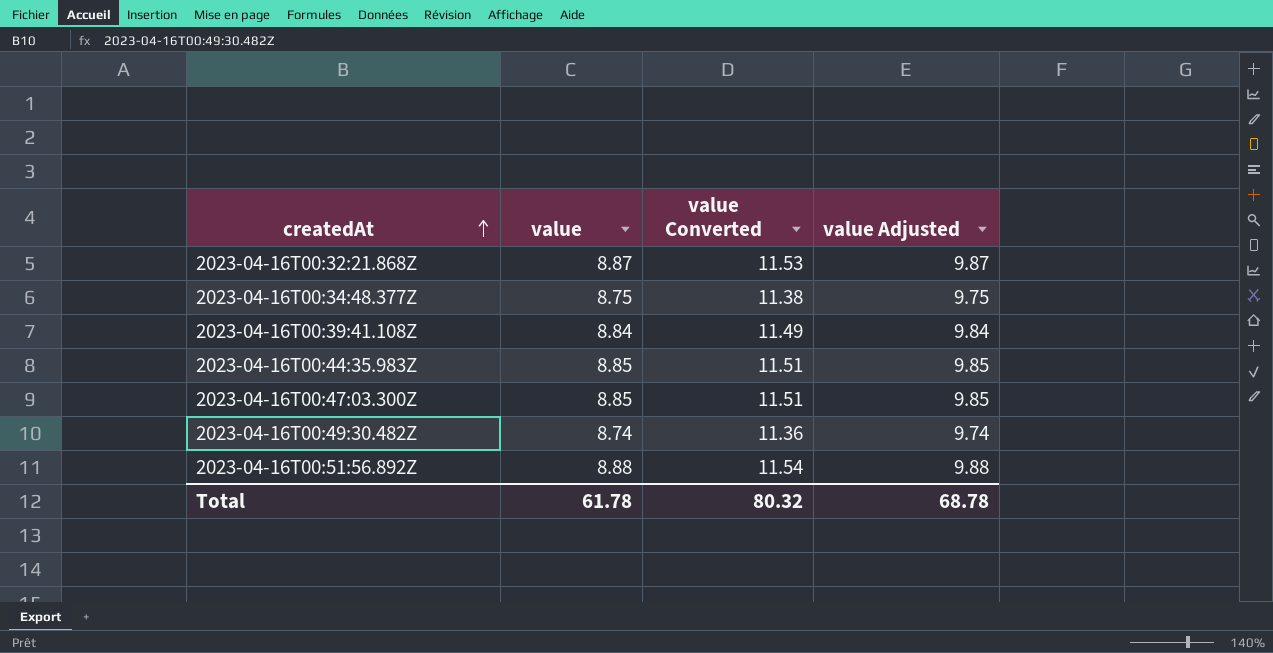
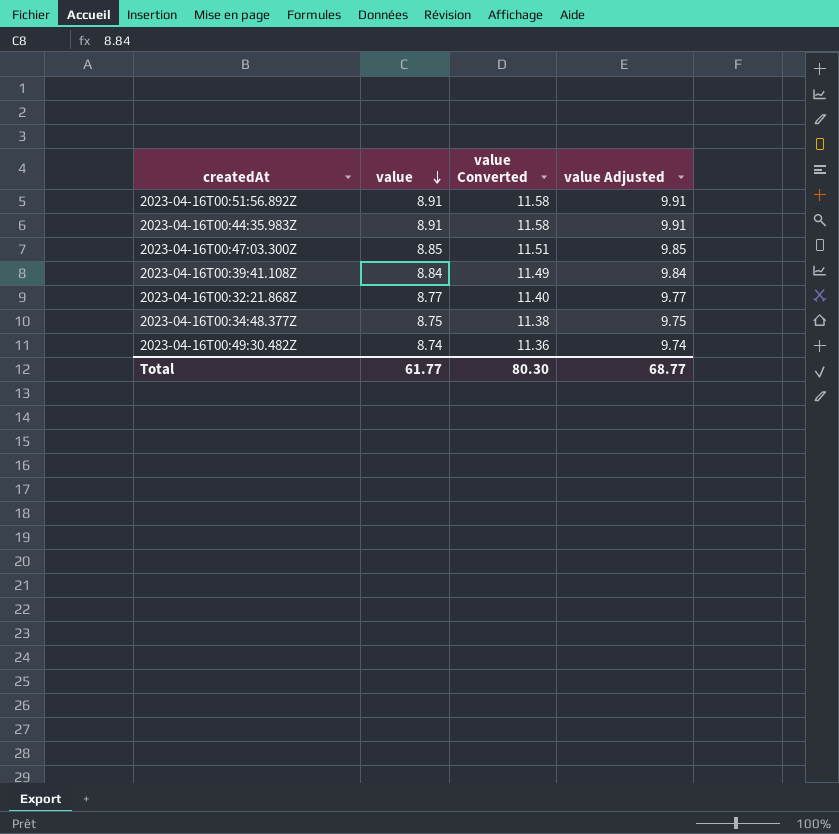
row order: createdAt ascending -> value descending
2023-04-16T00:51:56.892Z | value: 8.88 -> 8.91
2023-04-16T00:51:56.892Z | value Converted: 11.54 -> 11.58
2023-04-16T00:51:56.892Z | value Adjusted: 9.88 -> 9.91
2023-04-16T00:44:35.983Z | value: 8.85 -> 8.91
2023-04-16T00:44:35.983Z | value Converted: 11.51 -> 11.58
2023-04-16T00:44:35.983Z | value Adjusted: 9.85 -> 9.91
2023-04-16T00:32:21.868Z | value: 8.87 -> 8.77
2023-04-16T00:32:21.868Z | value Converted: 11.53 -> 11.40
2023-04-16T00:32:21.868Z | value Adjusted: 9.87 -> 9.77
Total | value: 61.78 -> 61.77
Total | value Converted: 80.32 -> 80.30
Total | value Adjusted: 68.78 -> 68.77

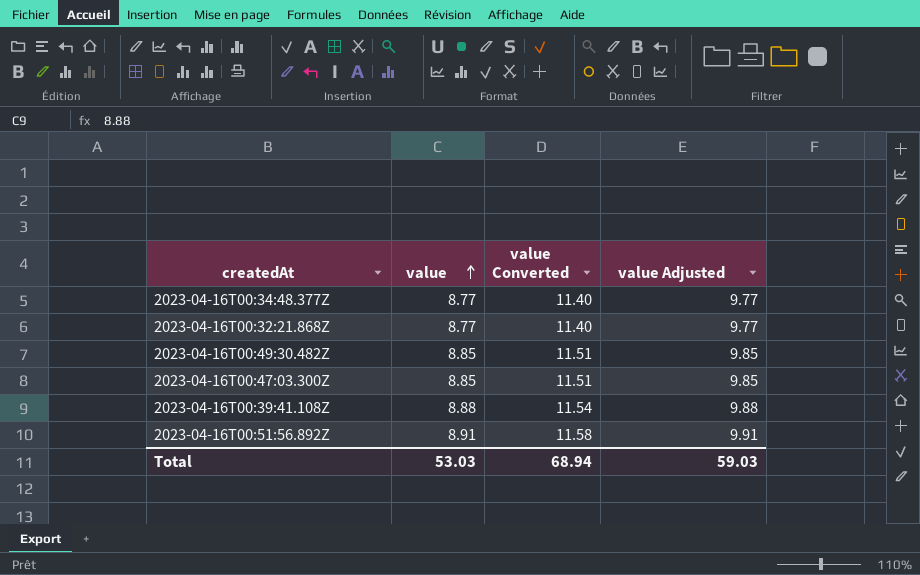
row order: value descending -> value ascending
row 2023-04-16T00:44:35.983Z: 8.91 | 11.58 | 9.91 -> none
2023-04-16T00:34:48.377Z | value: 8.75 -> 8.77
2023-04-16T00:34:48.377Z | value Converted: 11.38 -> 11.40
2023-04-16T00:34:48.377Z | value Adjusted: 9.75 -> 9.77
2023-04-16T00:49:30.482Z | value: 8.74 -> 8.85
2023-04-16T00:49:30.482Z | value Converted: 11.36 -> 11.51
2023-04-16T00:49:30.482Z | value Adjusted: 9.74 -> 9.85
2023-04-16T00:39:41.108Z | value: 8.84 -> 8.88
2023-04-16T00:39:41.108Z | value Converted: 11.49 -> 11.54
2023-04-16T00:39:41.108Z | value Adjusted: 9.84 -> 9.88
Total | value: 61.77 -> 53.03
Total | value Converted: 80.30 -> 68.94
Total | value Adjusted: 68.77 -> 59.03

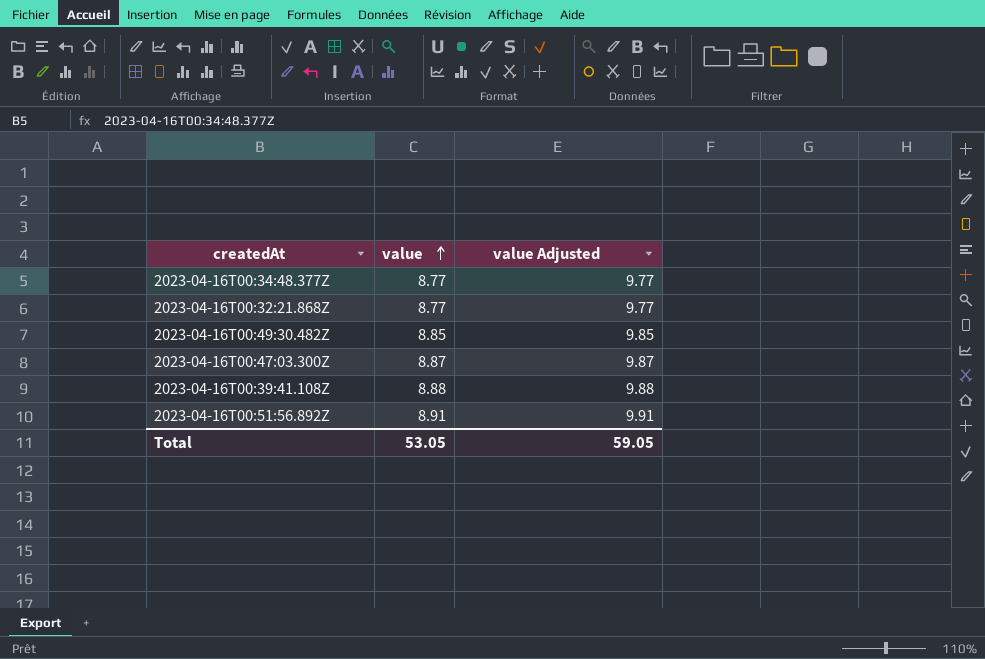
column value Converted | formula: [value] * 1.3 -> none
2023-04-16T00:47:03.300Z | value: 8.85 -> 8.87
2023-04-16T00:47:03.300Z | value Adjusted: 9.85 -> 9.87
Total | value: 53.03 -> 53.05
Total | value Adjusted: 59.03 -> 59.05

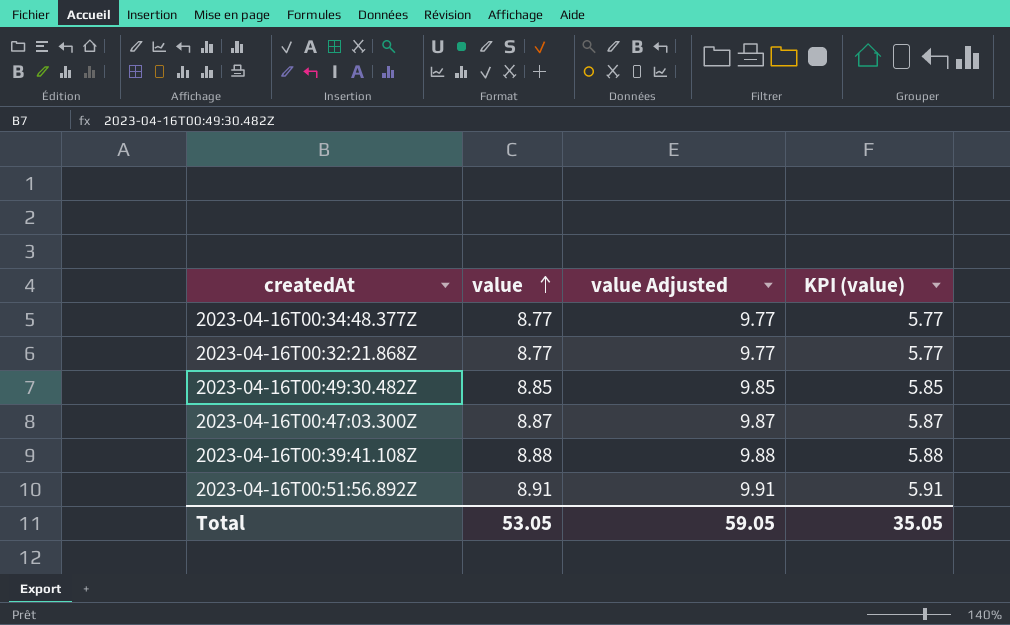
column KPI (value) | formula: none -> [value] - 3

